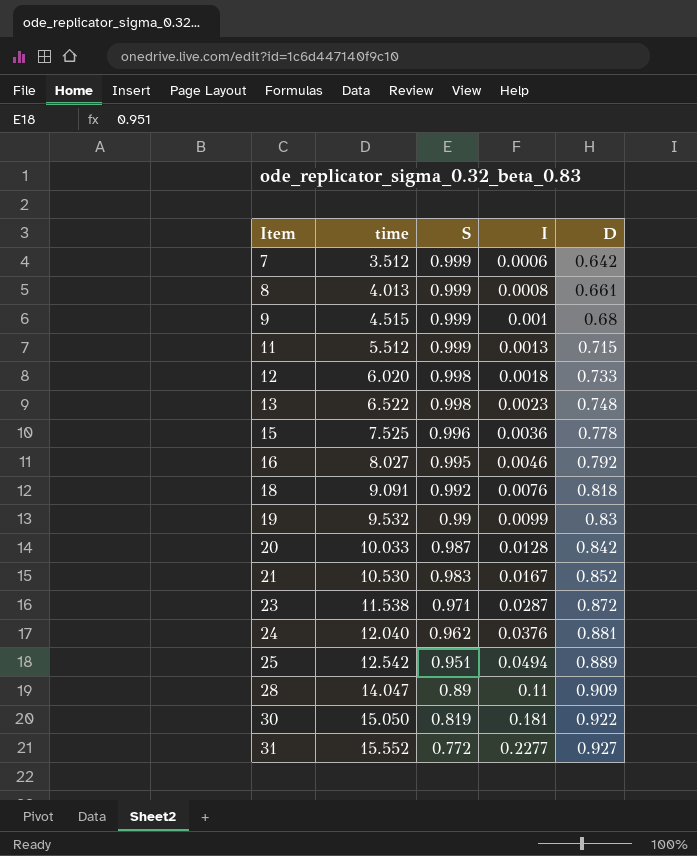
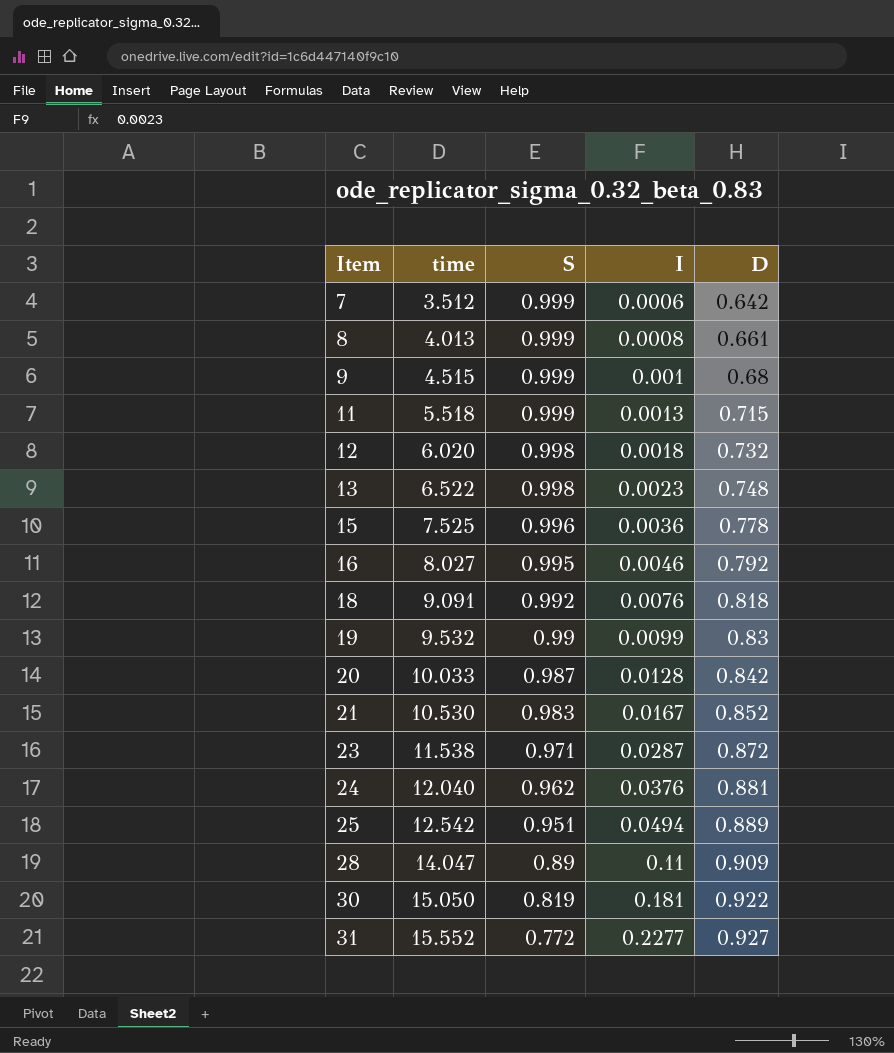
11 | time: 5.512 -> 5.518
12 | D: 0.733 -> 0.732

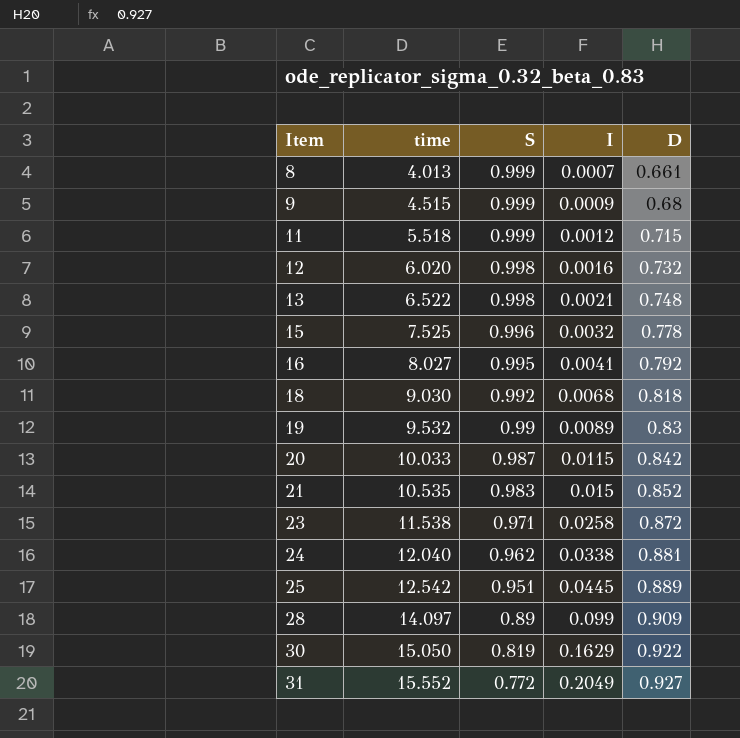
row 7: 3.512 | 0.999 | 0.0006 | 0.642 -> none
8 | I: 0.0008 -> 0.0007
9 | I: 0.001 -> 0.0009
11 | I: 0.0013 -> 0.0012
12 | I: 0.0018 -> 0.0016
13 | I: 0.0023 -> 0.0021
15 | I: 0.0036 -> 0.0032
16 | I: 0.0046 -> 0.0041
18 | time: 9.091 -> 9.030
18 | I: 0.0076 -> 0.0068
19 | I: 0.0099 -> 0.0089
20 | I: 0.0128 -> 0.0115
21 | time: 10.530 -> 10.535
21 | I: 0.0167 -> 0.015
23 | I: 0.0287 -> 0.0258
24 | I: 0.0376 -> 0.0338
25 | I: 0.0494 -> 0.0445
28 | time: 14.047 -> 14.097
28 | I: 0.11 -> 0.099
30 | I: 0.181 -> 0.1629
31 | I: 0.2277 -> 0.2049

